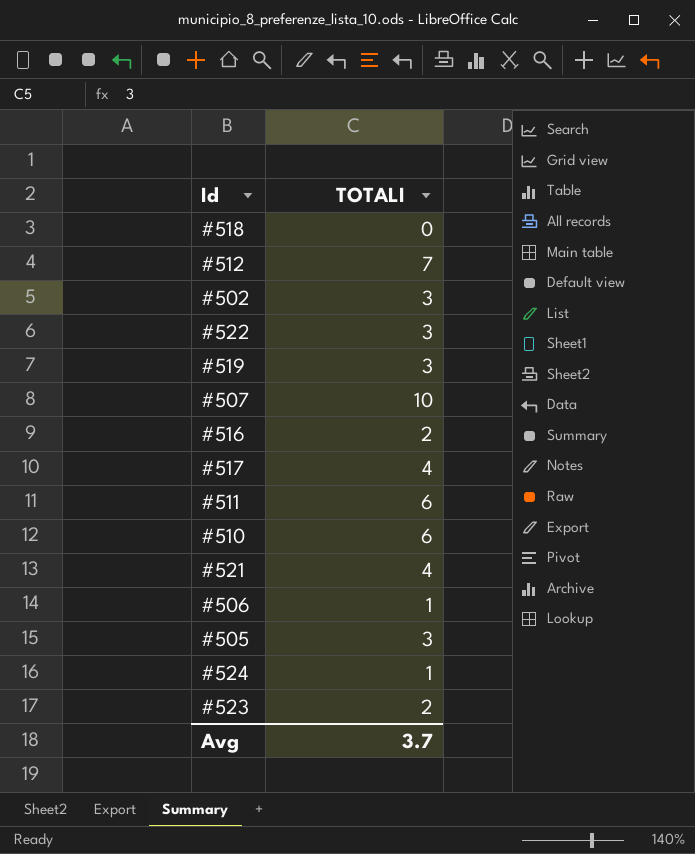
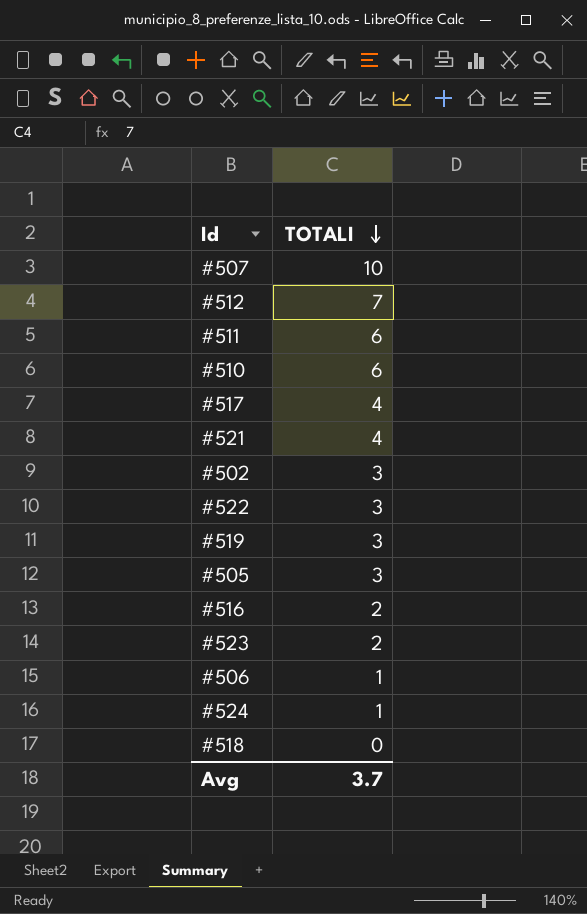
row order: none -> TOTALI descending

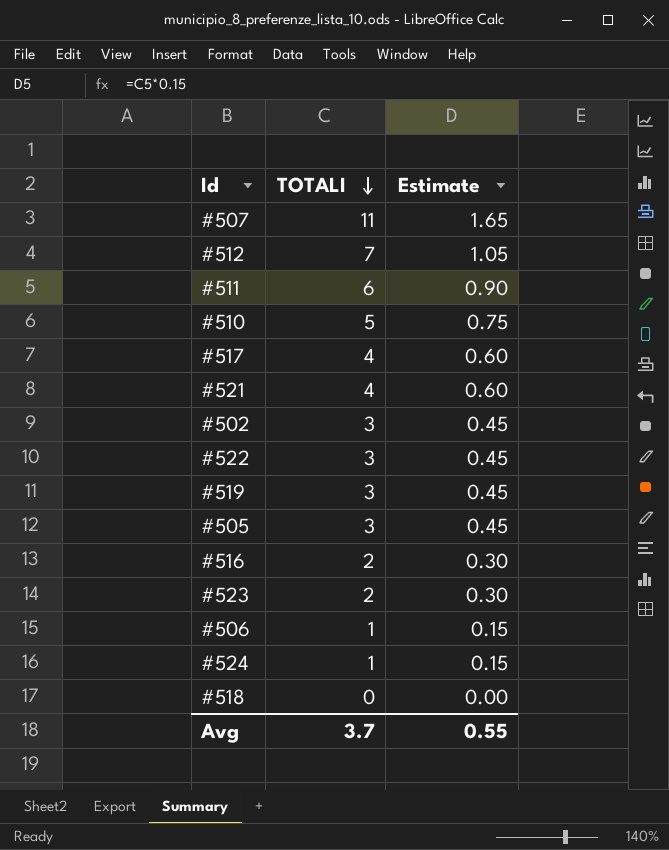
column Estimate | formula: none -> [TOTALI] * 0.15
#507 | TOTALI: 10 -> 11
#510 | TOTALI: 6 -> 5

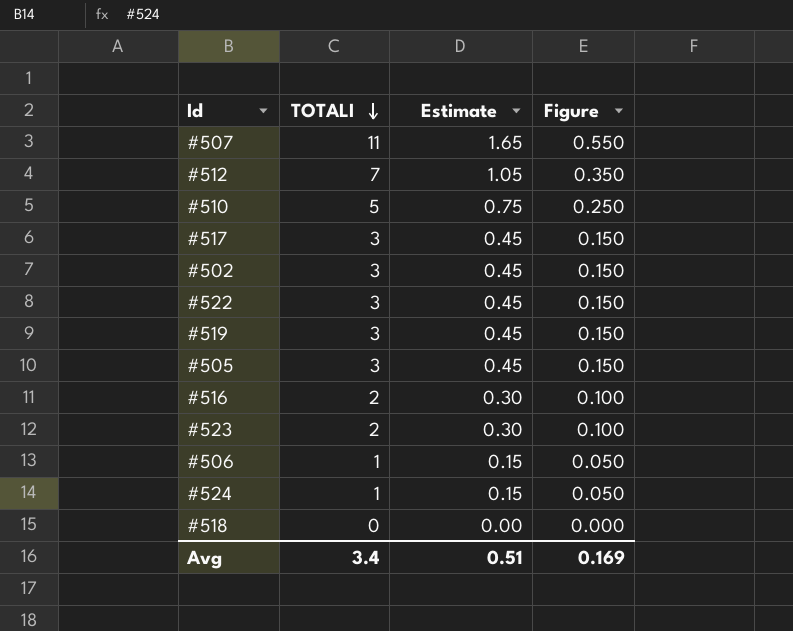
column Figure | formula: none -> [TOTALI] * 0.05
row #511: 6 | 0.90 -> none
row #521: 4 | 0.60 -> none
#517 | TOTALI: 4 -> 3
#517 | Estimate: 0.60 -> 0.45
Avg | TOTALI: 3.7 -> 3.4
Avg | Estimate: 0.55 -> 0.51

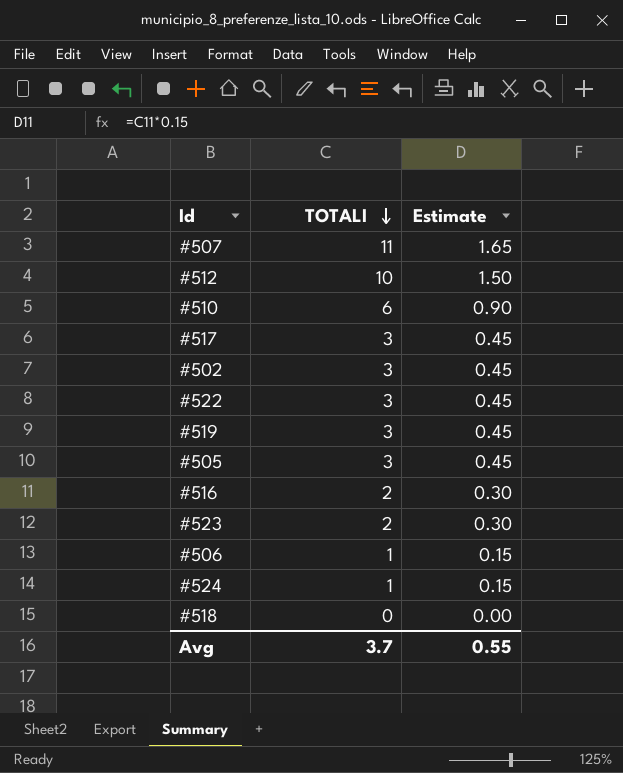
column Figure | formula: [TOTALI] * 0.05 -> none
#512 | TOTALI: 7 -> 10
#512 | Estimate: 1.05 -> 1.50
#510 | TOTALI: 5 -> 6
#510 | Estimate: 0.75 -> 0.90
Avg | TOTALI: 3.4 -> 3.7
Avg | Estimate: 0.51 -> 0.55

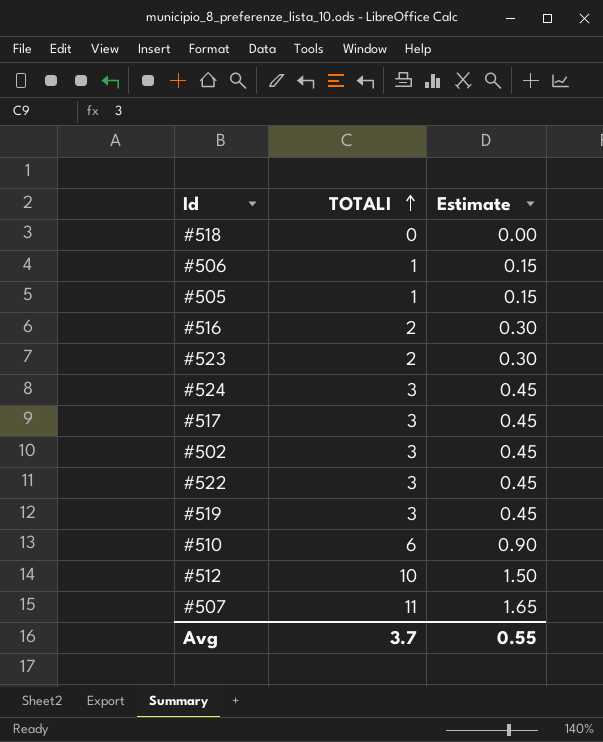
row order: TOTALI descending -> TOTALI ascending
#505 | TOTALI: 3 -> 1
#505 | Estimate: 0.45 -> 0.15
#524 | TOTALI: 1 -> 3
#524 | Estimate: 0.15 -> 0.45

